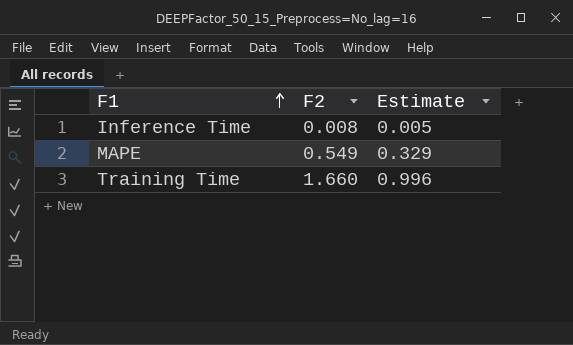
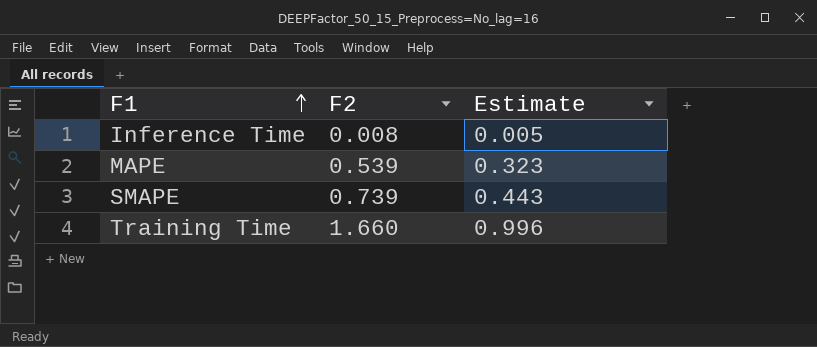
MAPE | F2: 0.549 -> 0.539
MAPE | Estimate: 0.329 -> 0.323
row SMAPE: none -> 0.739 | 0.443

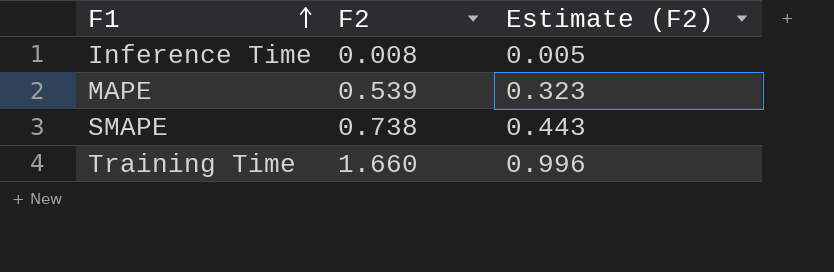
column name: Estimate -> Estimate (F2)
SMAPE | F2: 0.739 -> 0.738

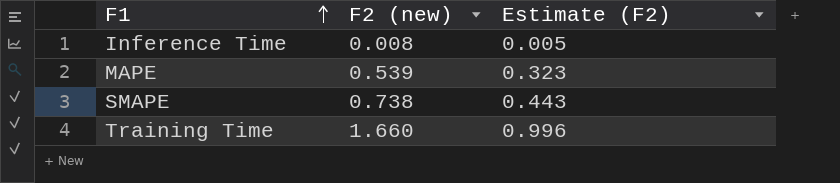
column name: F2 -> F2 (new)

